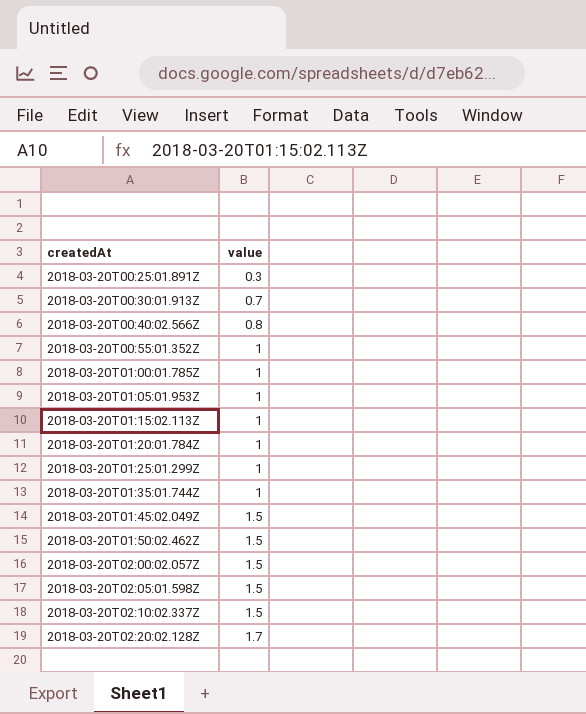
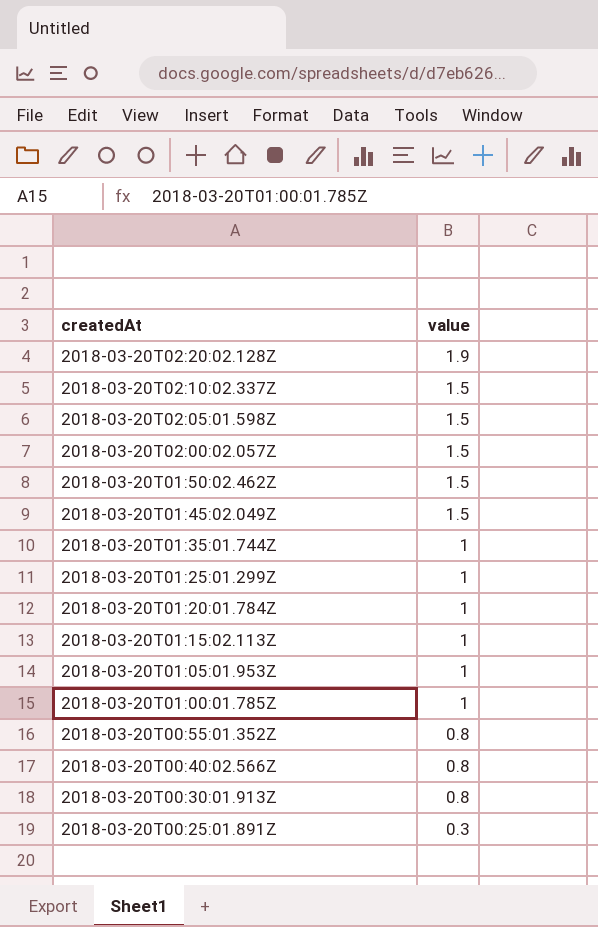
row order: createdAt ascending -> createdAt descending
2018-03-20T02:20:02.128Z | value: 1.7 -> 1.9
2018-03-20T00:55:01.352Z | value: 1 -> 0.8
2018-03-20T00:30:01.913Z | value: 0.7 -> 0.8

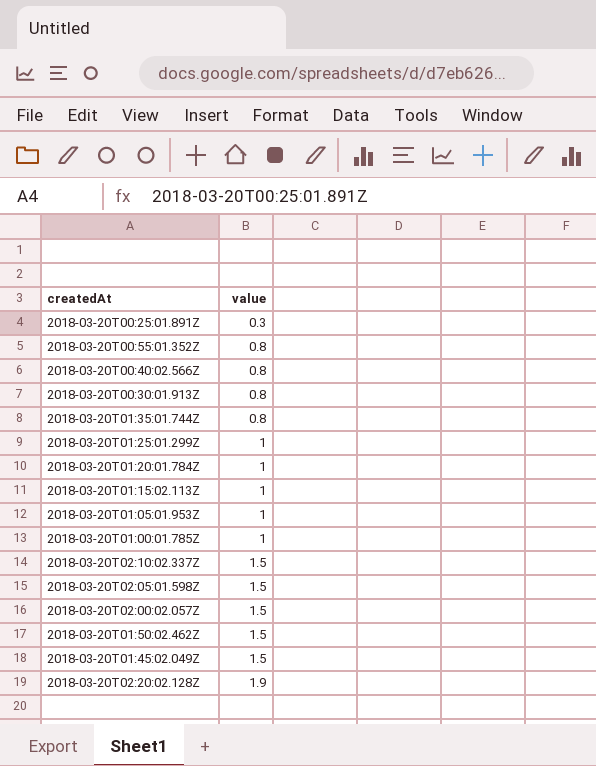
row order: createdAt descending -> value ascending
2018-03-20T01:35:01.744Z | value: 1 -> 0.8

